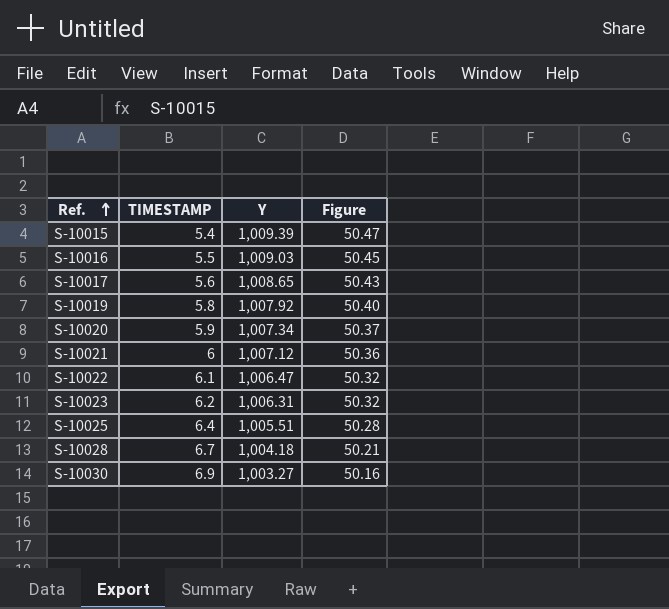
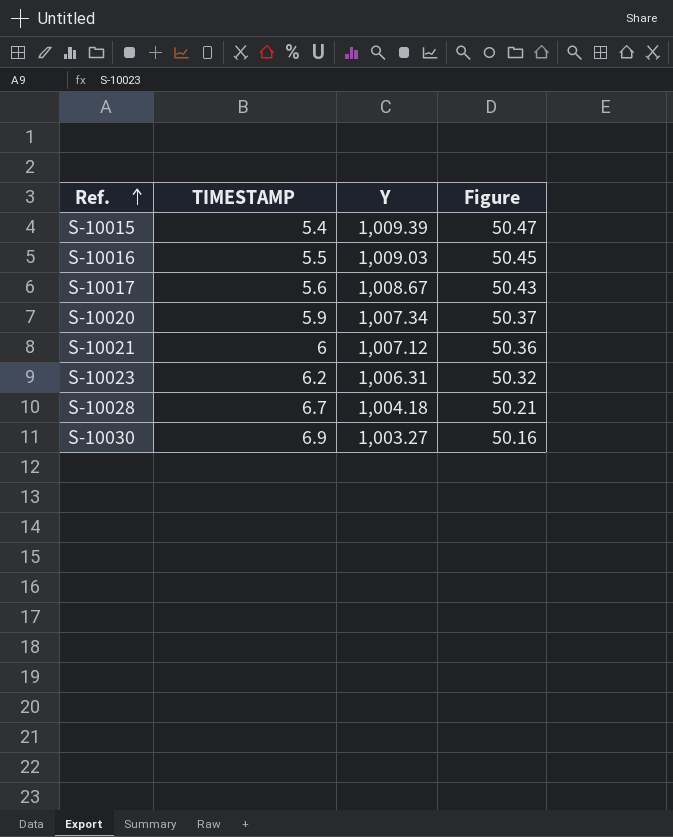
row S-10019: 5.8 | 1,007.92 | 50.40 -> none
row S-10022: 6.1 | 1,006.47 | 50.32 -> none
row S-10025: 6.4 | 1,005.51 | 50.28 -> none
S-10017 | Y: 1,008.65 -> 1,008.67

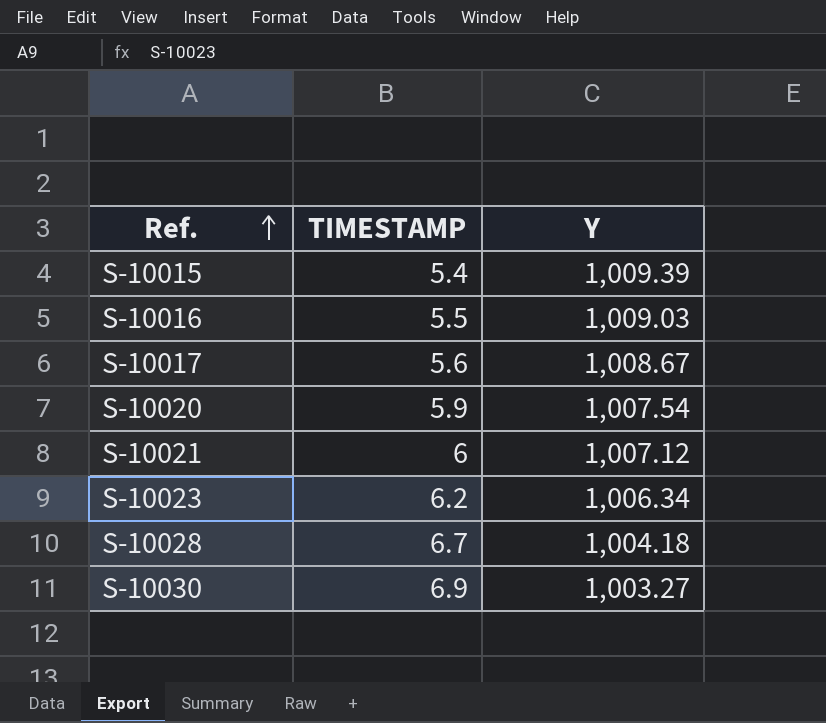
column Figure | formula: [Y] * 0.05 -> none
S-10020 | Y: 1,007.34 -> 1,007.54
S-10023 | Y: 1,006.31 -> 1,006.34

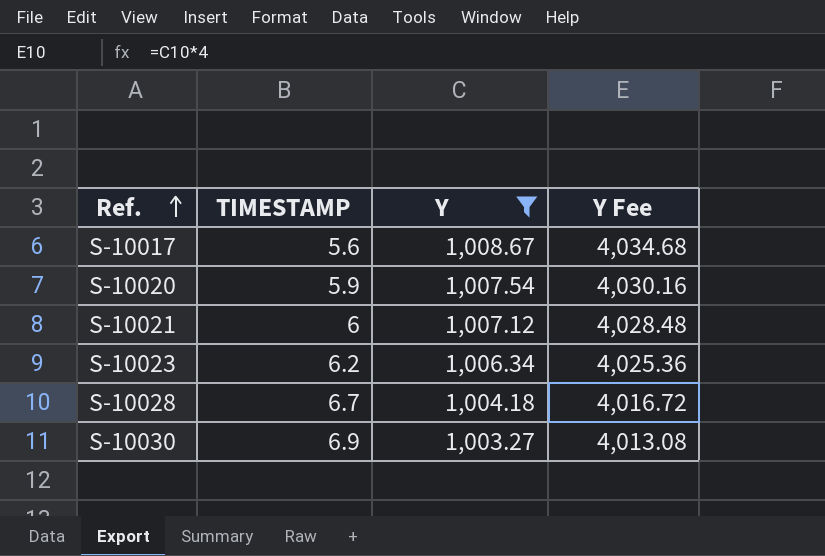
filter: none -> Y <= 1,008.67
column Y Fee | formula: none -> [Y] * 4

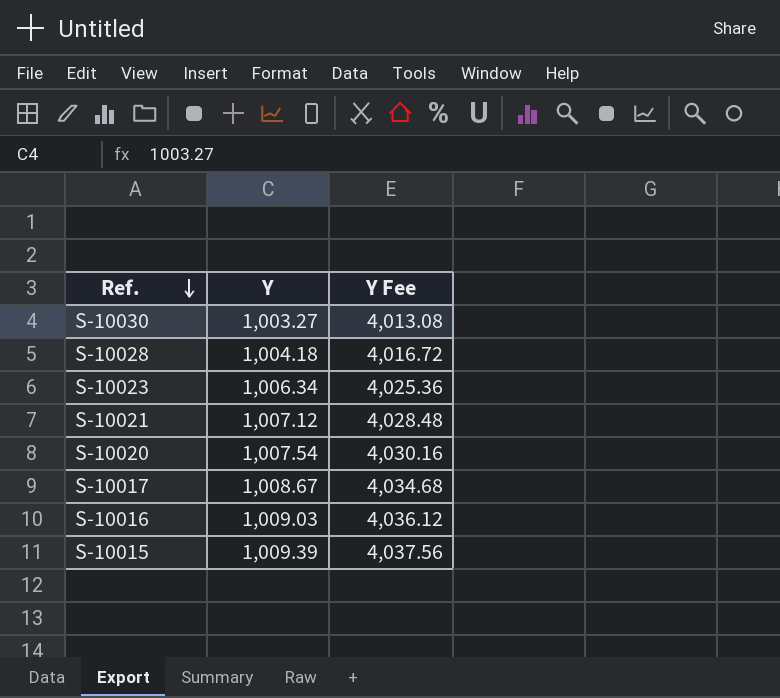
filter: Y <= 1,008.67 -> none
row order: Ref. ascending -> Ref. descending
column TIMESTAMP | position: 2 -> none

